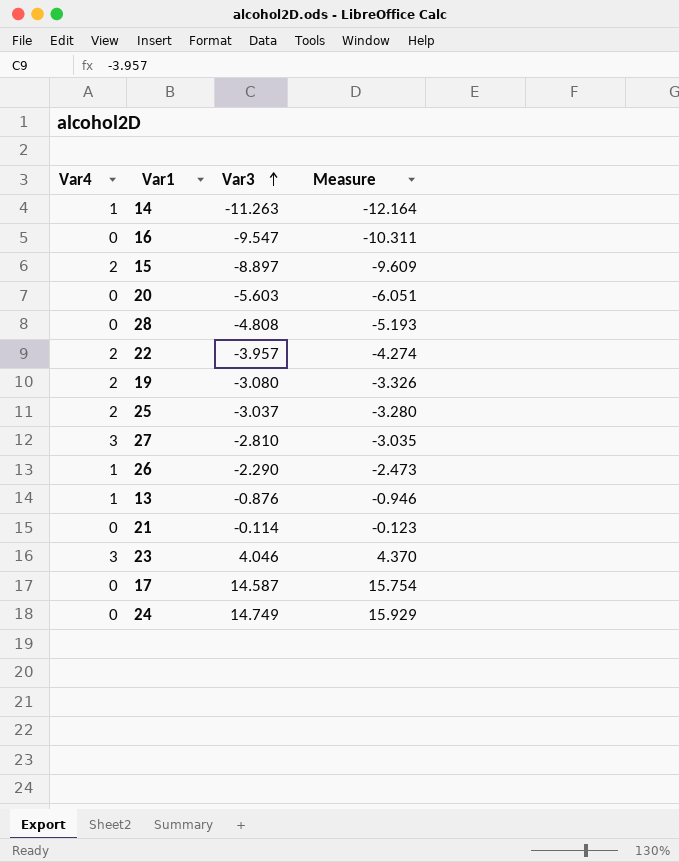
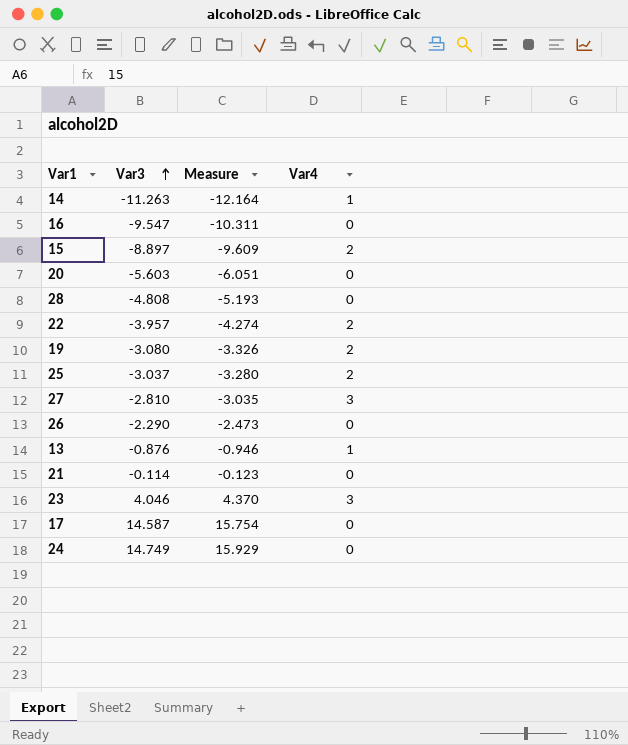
column Var4 | position: 1 -> 4
26 | Var4: 1 -> 0

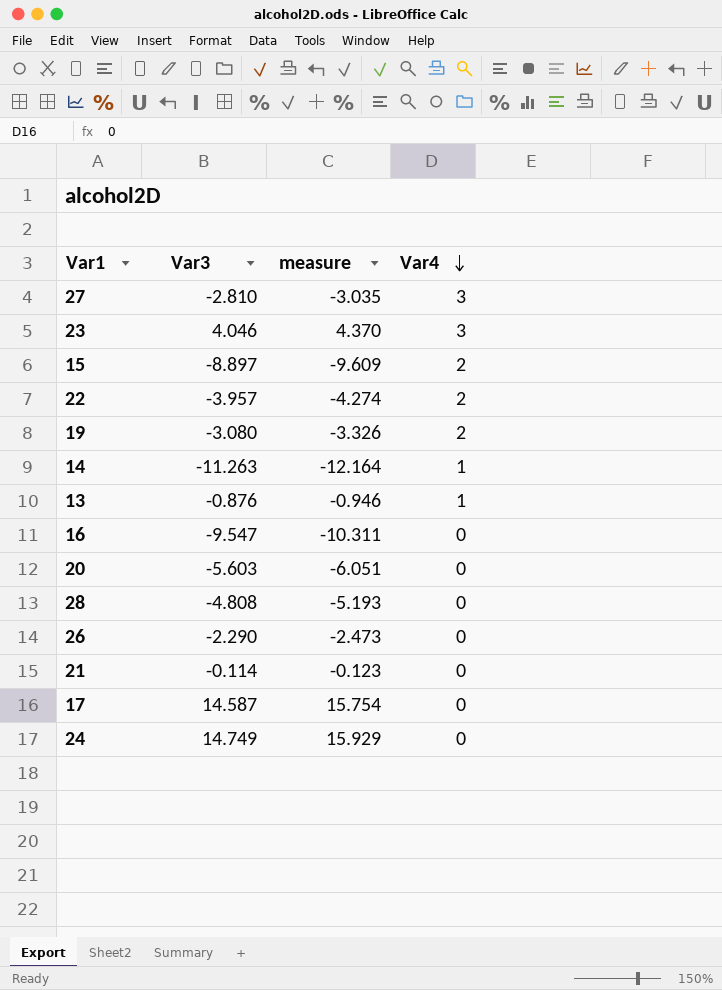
row order: Var3 ascending -> Var4 descending
column name: Measure -> measure
row 25: -3.037 | -3.280 | 2 -> none

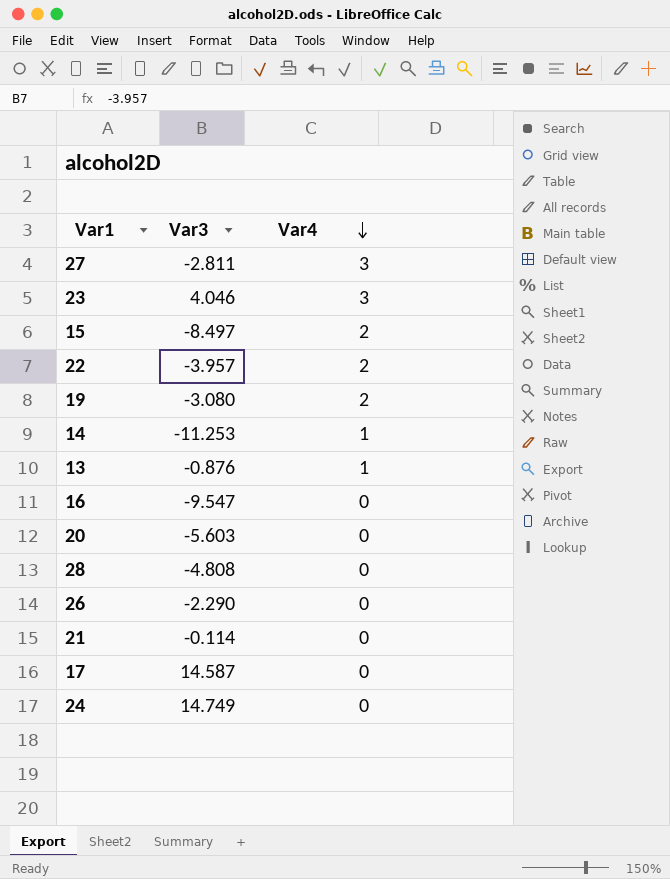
column measure | formula: [Var3] * 1.08 -> none
27 | Var3: -2.810 -> -2.811
15 | Var3: -8.897 -> -8.497
14 | Var3: -11.263 -> -11.253

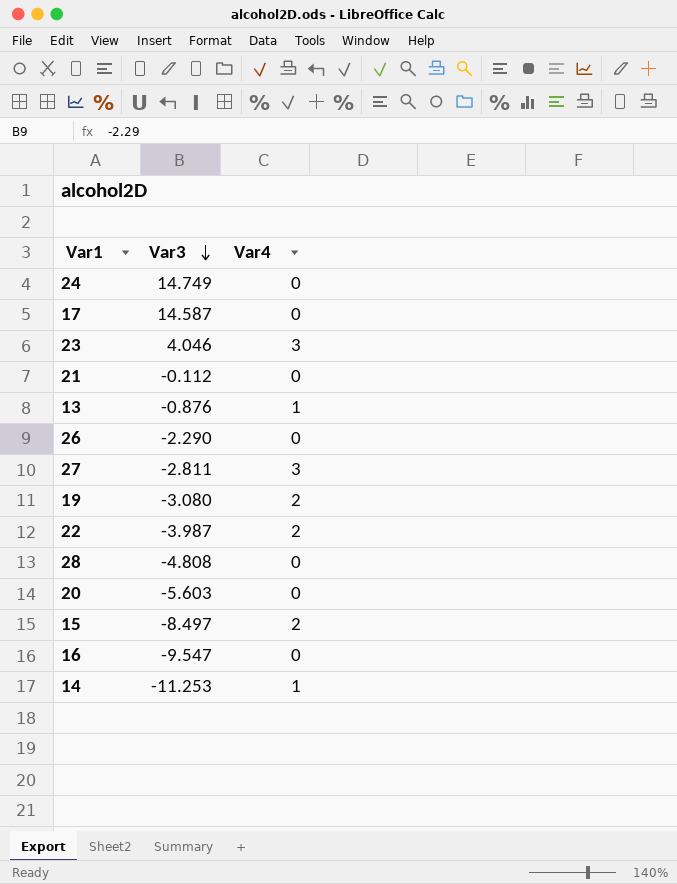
row order: Var4 descending -> Var3 descending
21 | Var3: -0.114 -> -0.112
22 | Var3: -3.957 -> -3.987

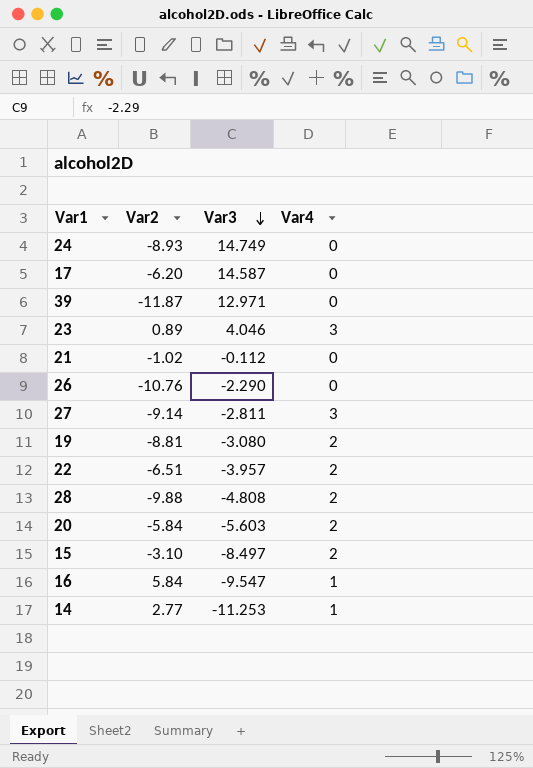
column Var2 | position: none -> 2
row 13: -0.876 | 1 -> none
row 39: none -> -11.87 | 12.971 | 0
22 | Var3: -3.987 -> -3.957
28 | Var4: 0 -> 2
20 | Var4: 0 -> 2
16 | Var4: 0 -> 1

